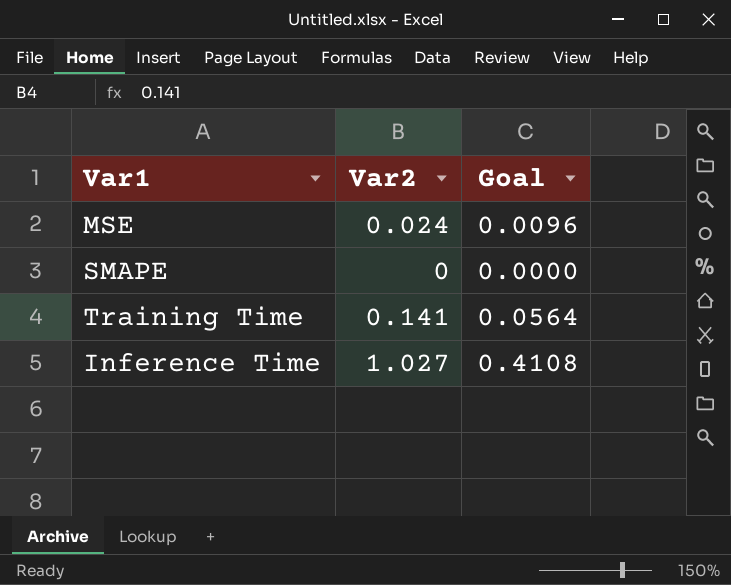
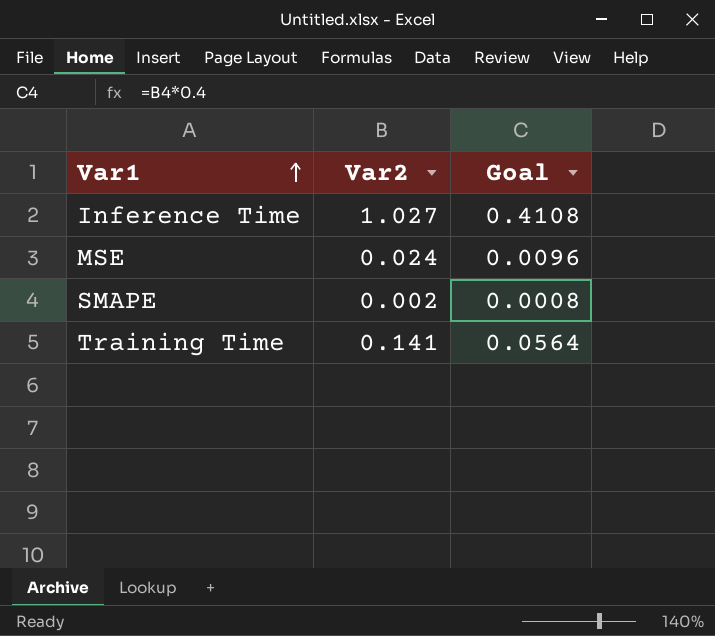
row order: none -> Var1 ascending
SMAPE | Var2: 0 -> 0.002
SMAPE | Goal: 0.0000 -> 0.0008

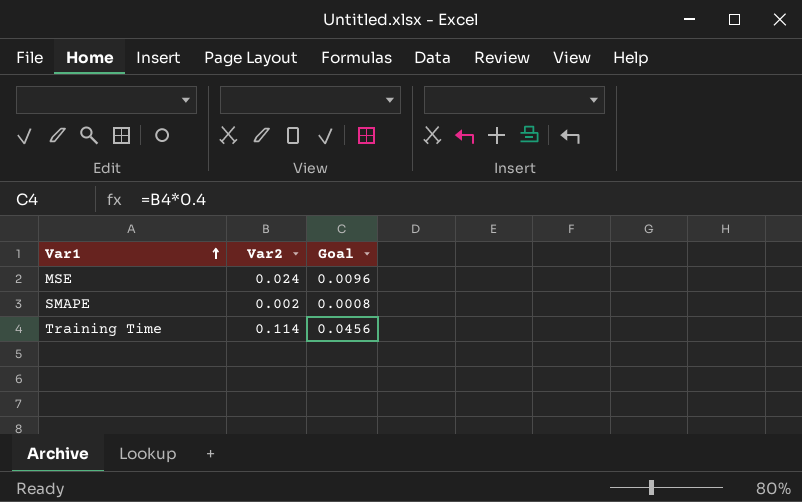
row Inference Time: 1.027 | 0.4108 -> none
Training Time | Var2: 0.141 -> 0.114
Training Time | Goal: 0.0564 -> 0.0456

